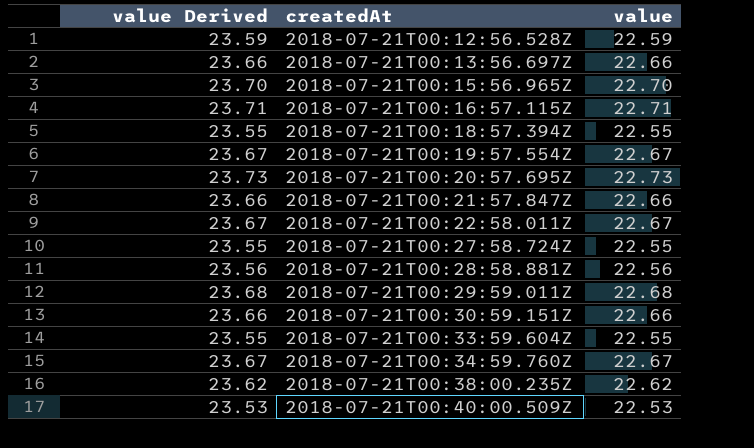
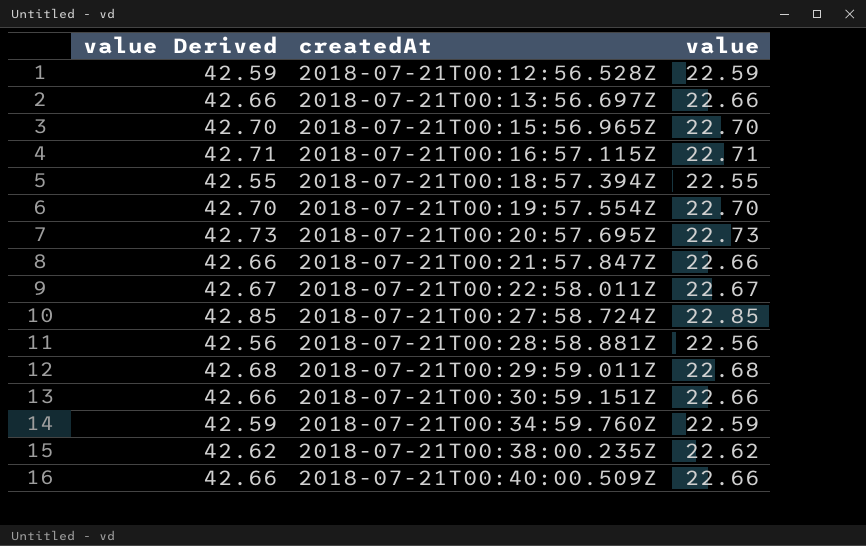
column value Derived | formula: [value] + 1 -> [value] + 20
row 2018-07-21T00:33:59.604Z: 23.55 | 22.55 -> none
2018-07-21T00:19:57.554Z | value: 22.67 -> 22.70
2018-07-21T00:27:58.724Z | value: 22.55 -> 22.85
2018-07-21T00:34:59.760Z | value: 22.67 -> 22.59
2018-07-21T00:40:00.509Z | value: 22.53 -> 22.66

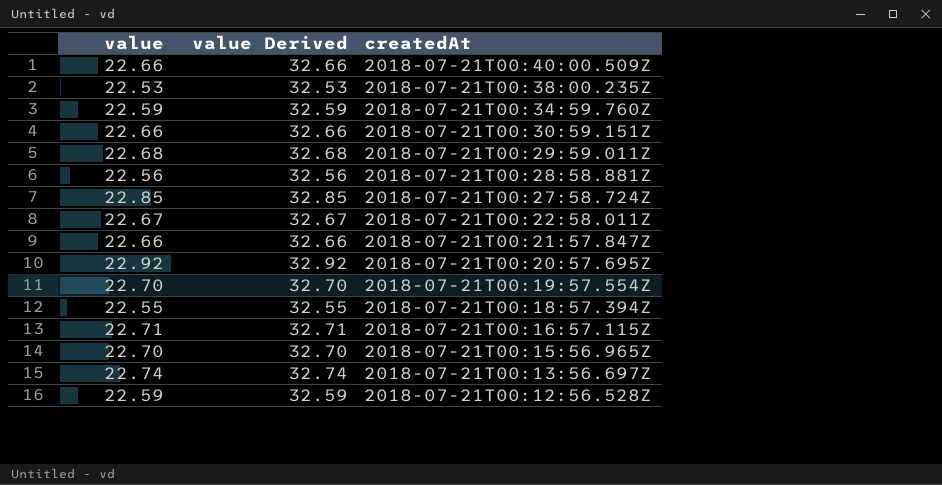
row order: createdAt ascending -> createdAt descending
column value | position: 3 -> 1
column value Derived | formula: [value] + 20 -> [value] + 10
2018-07-21T00:38:00.235Z | value: 22.62 -> 22.53
2018-07-21T00:20:57.695Z | value: 22.73 -> 22.92
2018-07-21T00:13:56.697Z | value: 22.66 -> 22.74

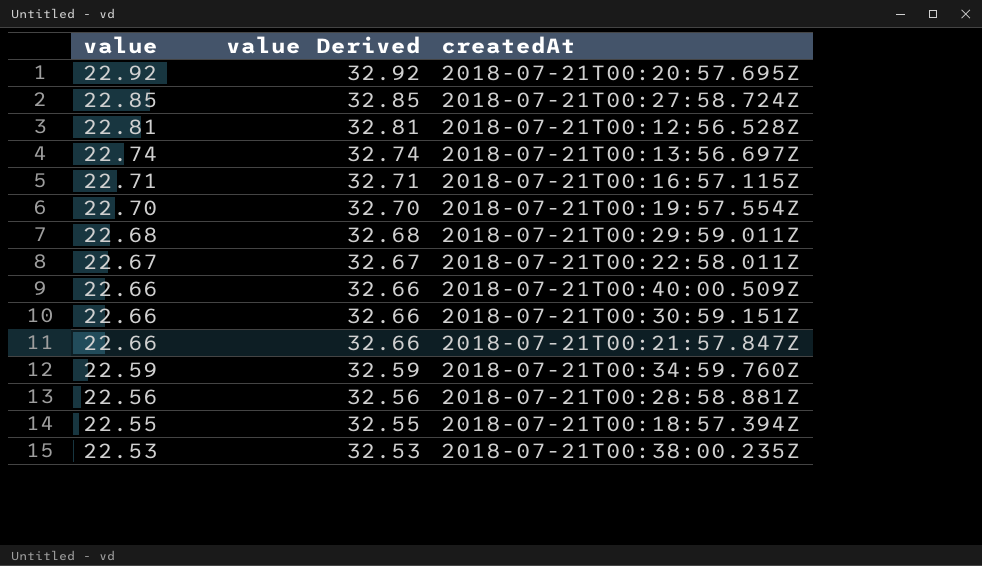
row order: createdAt descending -> value descending
row 2018-07-21T00:15:56.965Z: 22.70 | 32.70 -> none
2018-07-21T00:12:56.528Z | value: 22.59 -> 22.81
2018-07-21T00:12:56.528Z | value Derived: 32.59 -> 32.81

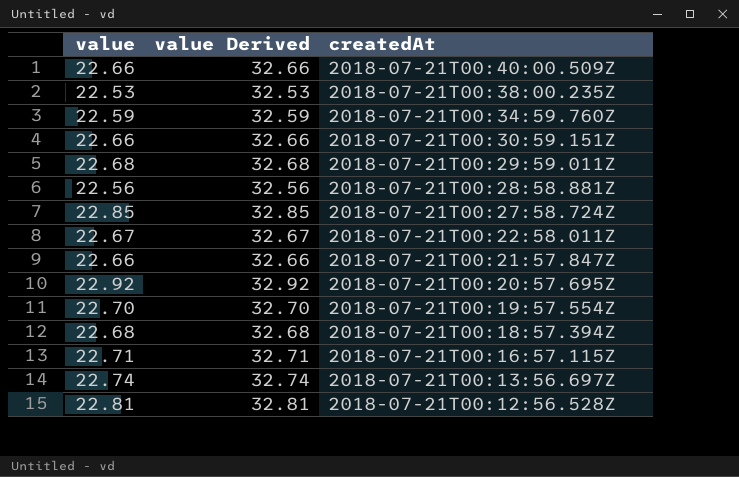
row order: value descending -> createdAt descending
2018-07-21T00:18:57.394Z | value: 22.55 -> 22.68
2018-07-21T00:18:57.394Z | value Derived: 32.55 -> 32.68

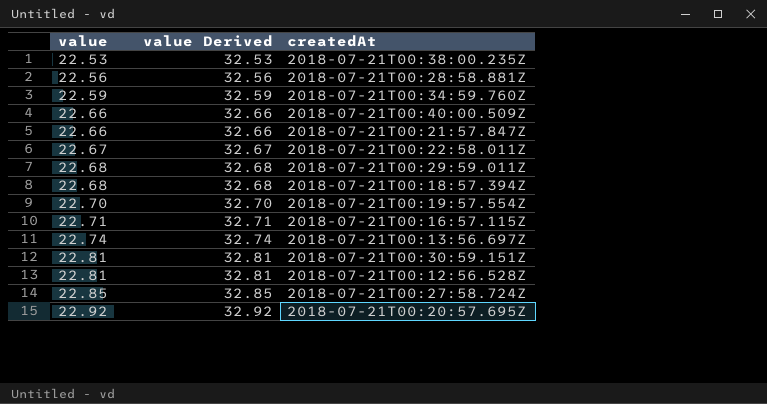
row order: createdAt descending -> value ascending
2018-07-21T00:30:59.151Z | value: 22.66 -> 22.81
2018-07-21T00:30:59.151Z | value Derived: 32.66 -> 32.81

